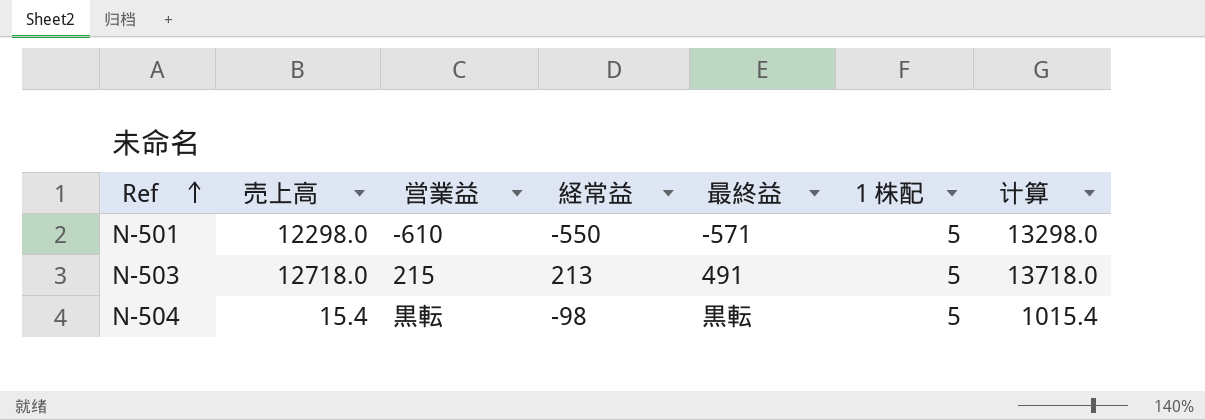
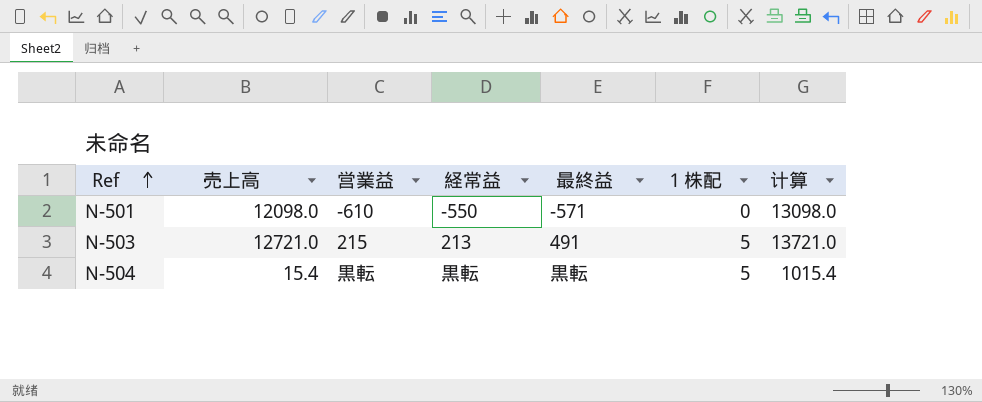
N-501 | 売上高: 12298.0 -> 12098.0
N-501 | １株配: 5 -> 0
N-501 | 计算: 13298.0 -> 13098.0
N-503 | 売上高: 12718.0 -> 12721.0
N-503 | 计算: 13718.0 -> 13721.0
N-504 | 経常益: -98 -> 黒転

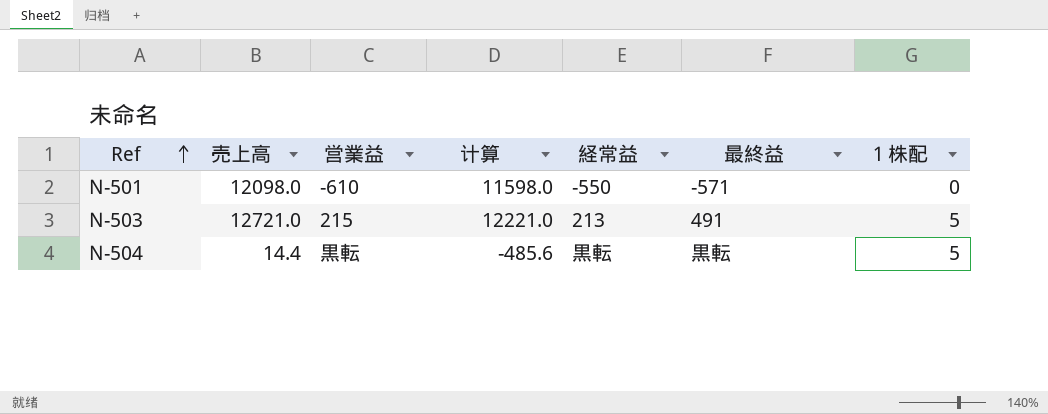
column 计算 | formula: [売上高] + 1000 -> [売上高] - 500
column 计算 | position: 7 -> 4
N-504 | 売上高: 15.4 -> 14.4

